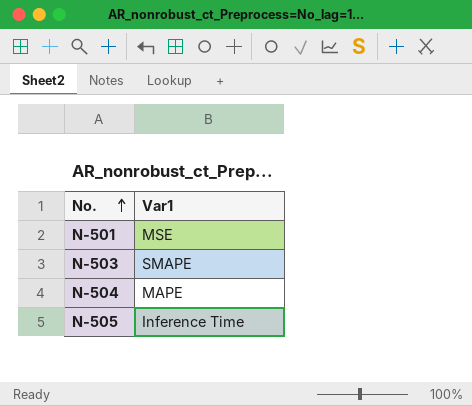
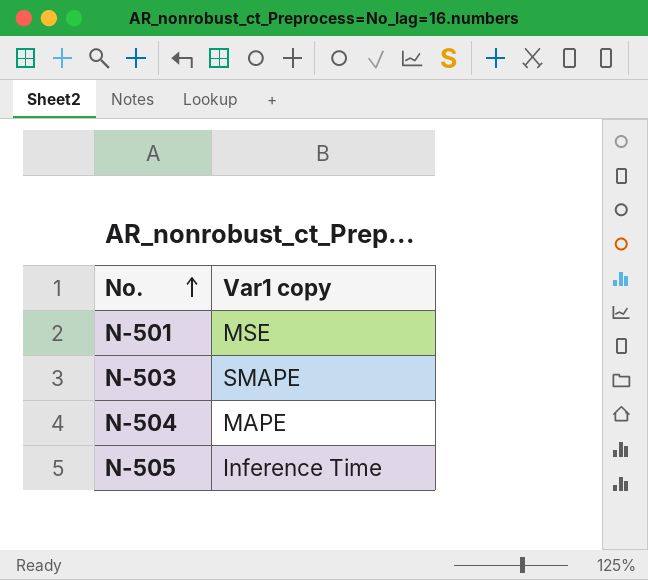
column name: Var1 -> Var1 copy

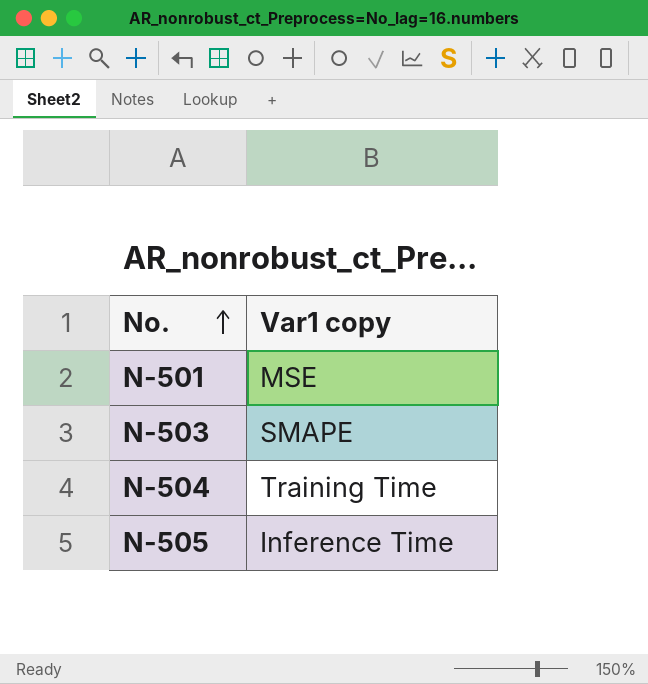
N-504 | Var1 copy: MAPE -> Training Time

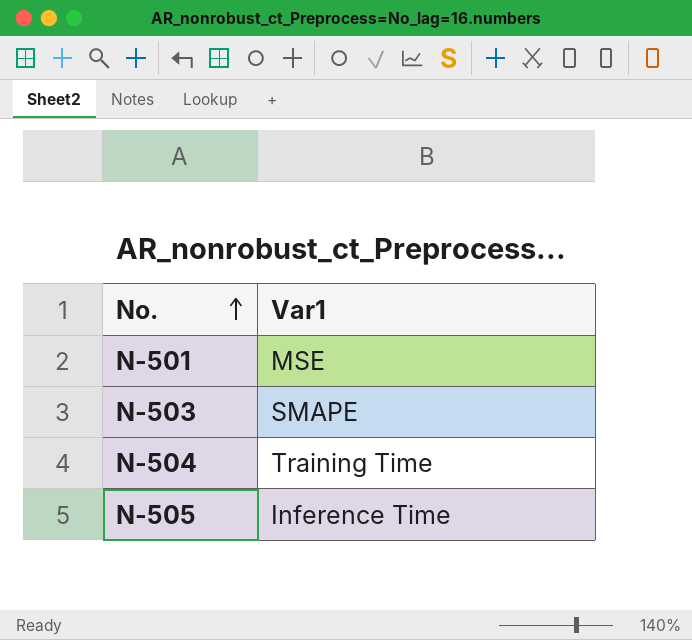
column name: Var1 copy -> Var1

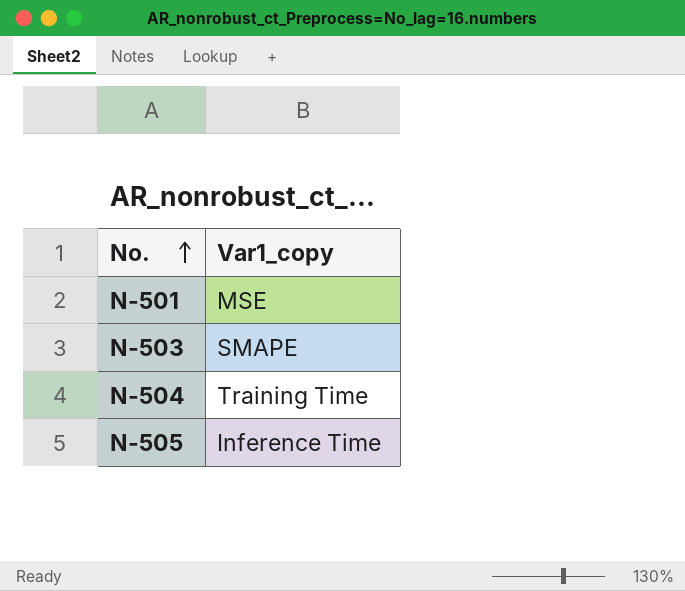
column name: Var1 -> Var1_copy

